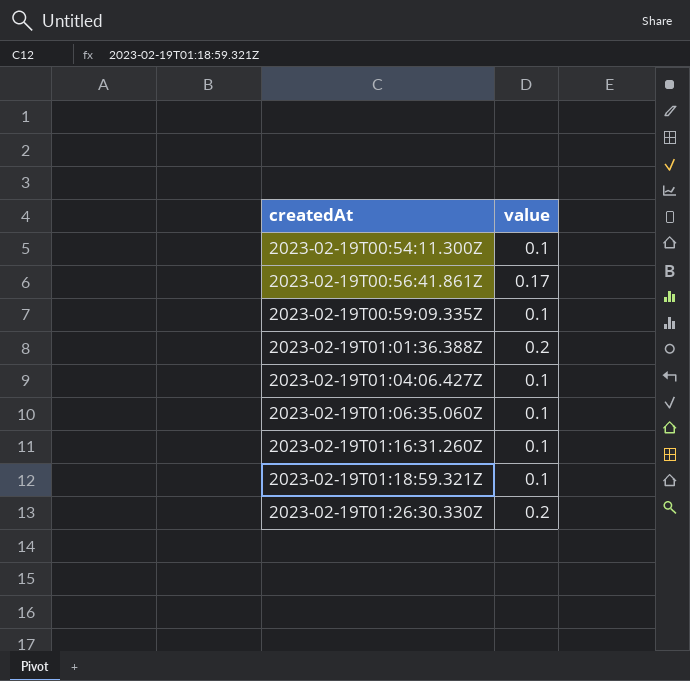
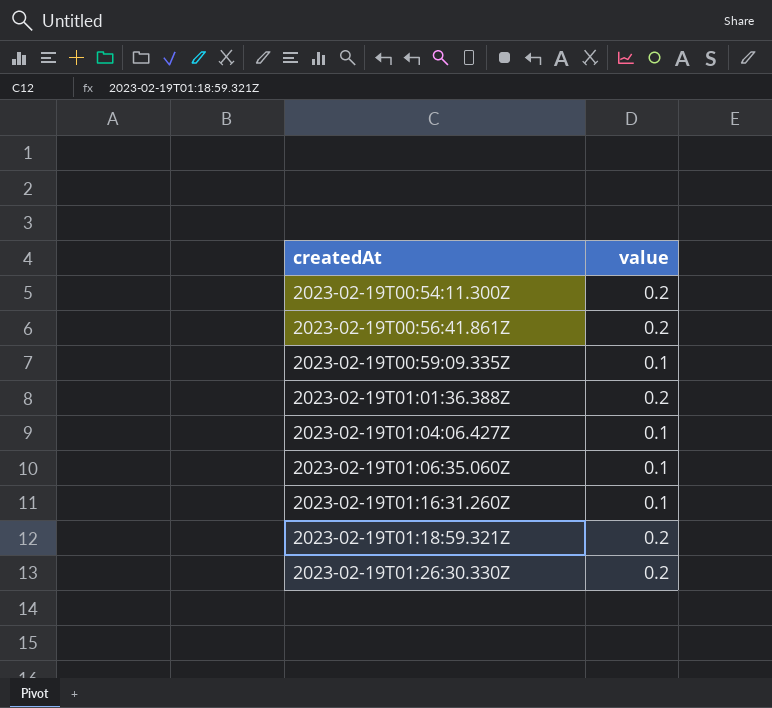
2023-02-19T00:54:11.300Z | value: 0.1 -> 0.2
2023-02-19T00:56:41.861Z | value: 0.17 -> 0.2
2023-02-19T01:18:59.321Z | value: 0.1 -> 0.2

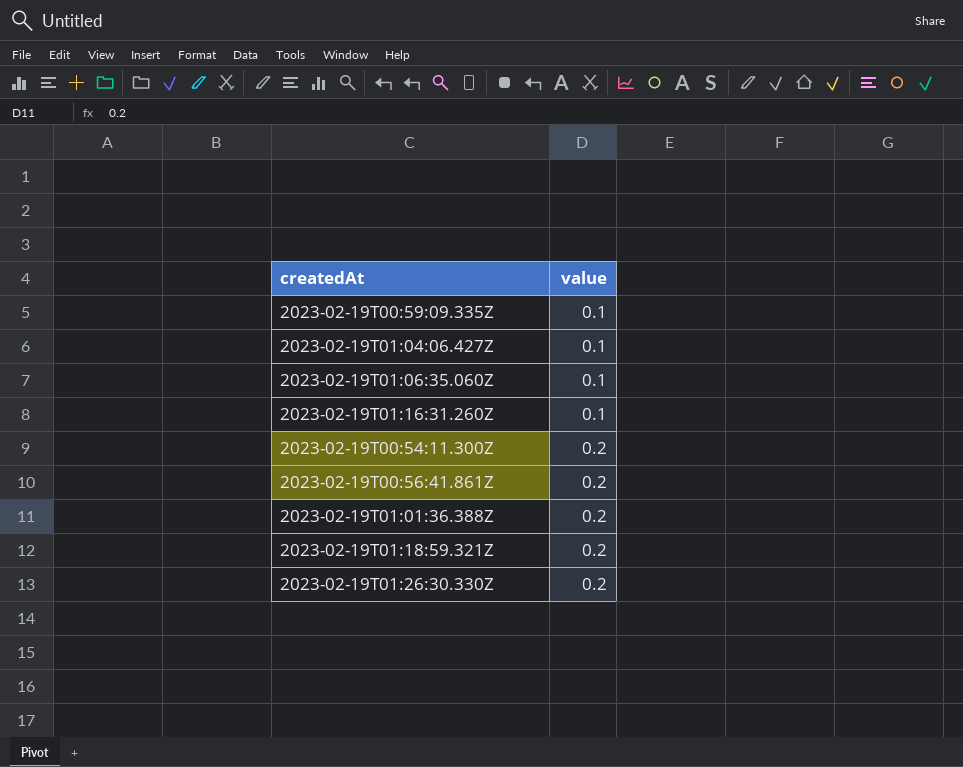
row order: createdAt ascending -> value ascending

